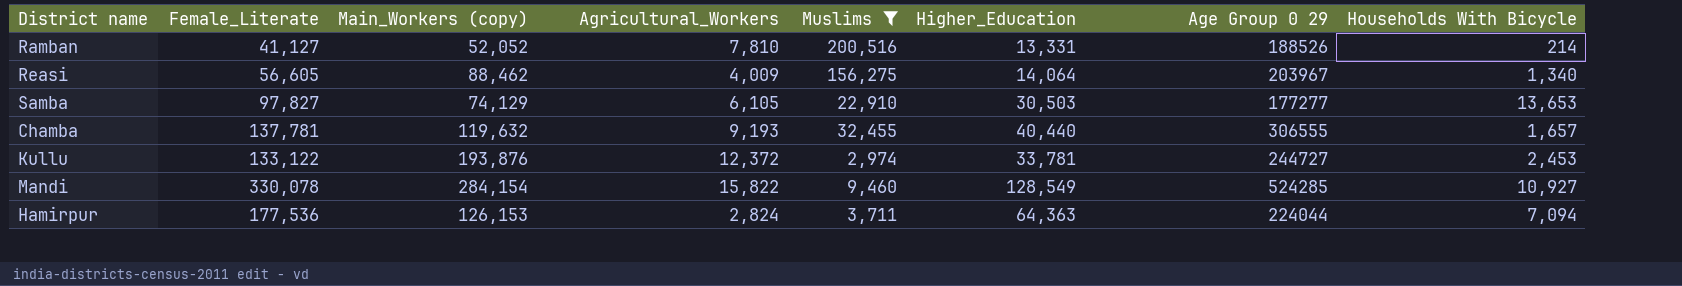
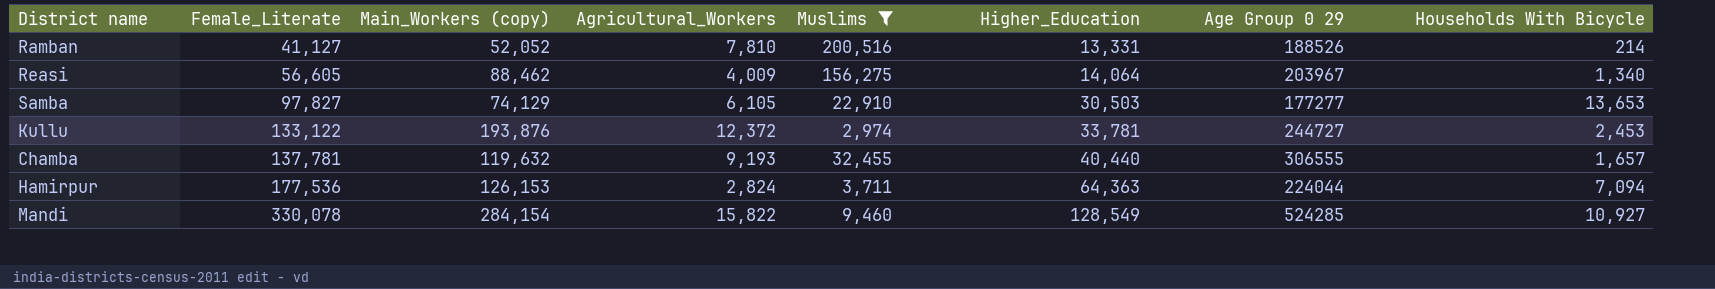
row order: none -> Female_Literate ascending

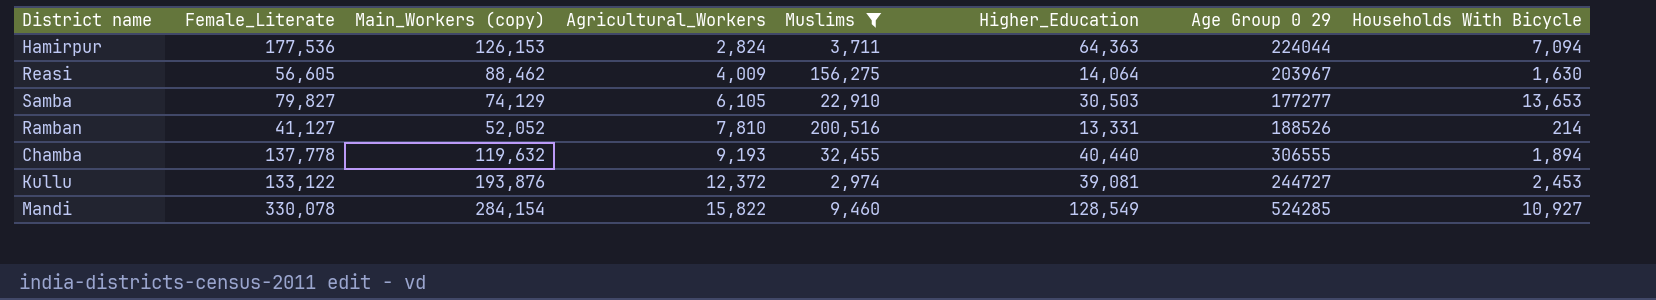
row order: Female_Literate ascending -> Agricultural_Workers ascending
Reasi | Households With Bicycle: 1,340 -> 1,630
Samba | Female_Literate: 97,827 -> 79,827
Chamba | Female_Literate: 137,781 -> 137,778
Chamba | Households With Bicycle: 1,657 -> 1,894
Kullu | Higher_Education: 33,781 -> 39,081

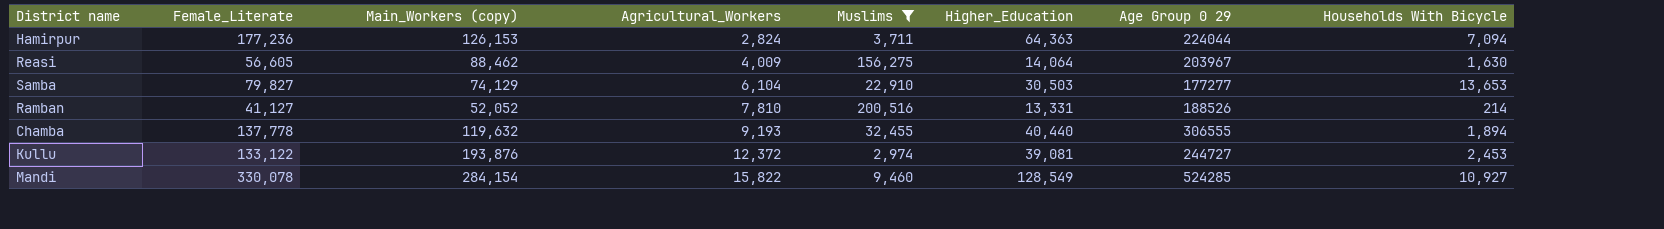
Hamirpur | Female_Literate: 177,536 -> 177,236
Samba | Agricultural_Workers: 6,105 -> 6,104

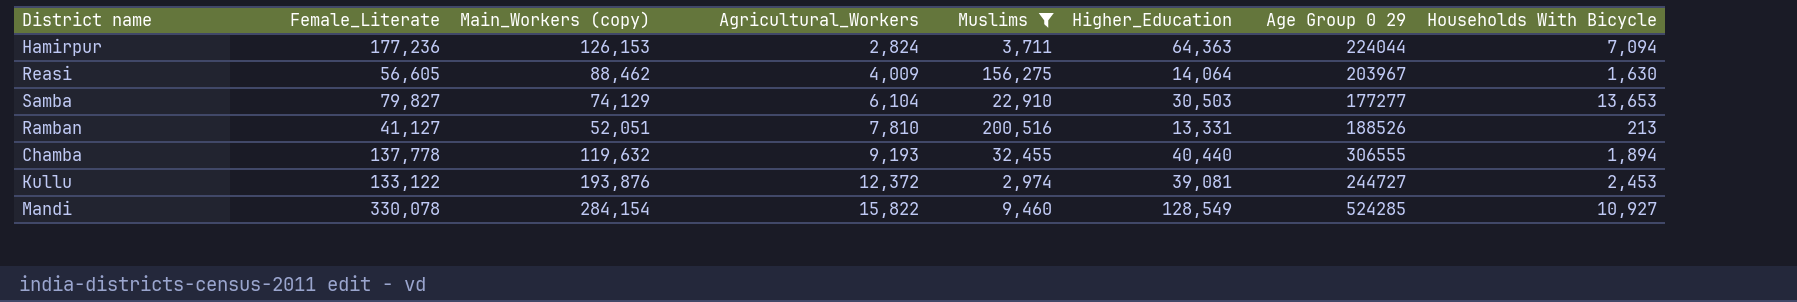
Ramban | Main_Workers (copy): 52,052 -> 52,051
Ramban | Households With Bicycle: 214 -> 213

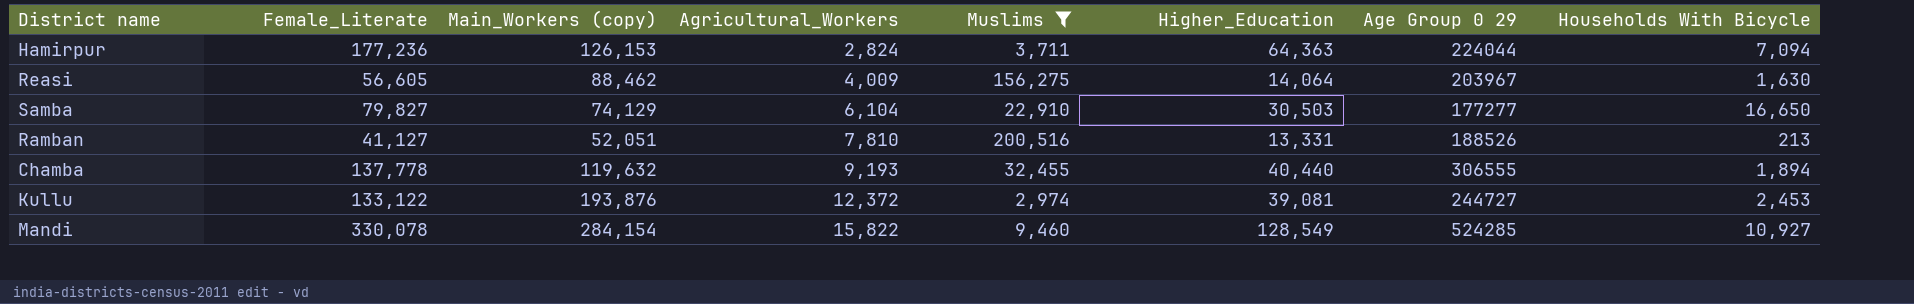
Samba | Households With Bicycle: 13,653 -> 16,650

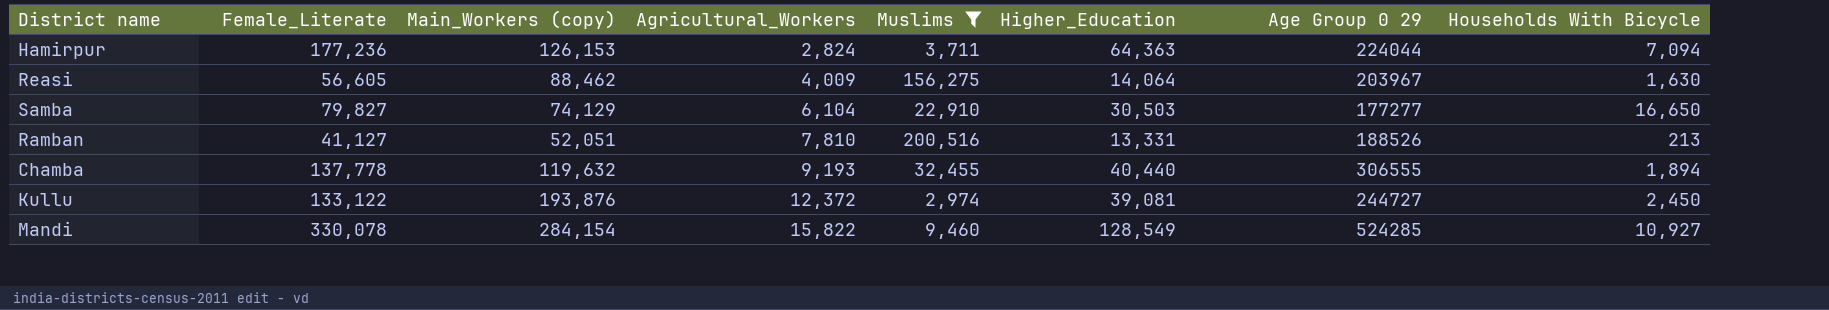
Kullu | Households With Bicycle: 2,453 -> 2,450

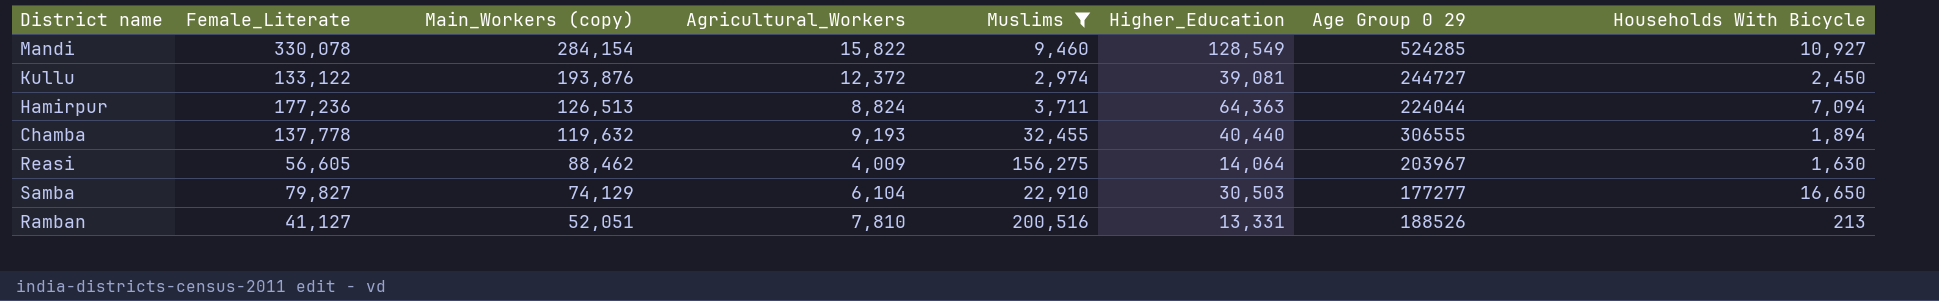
row order: Agricultural_Workers ascending -> Main_Workers (copy) descending
Hamirpur | Main_Workers (copy): 126,153 -> 126,513
Hamirpur | Agricultural_Workers: 2,824 -> 8,824

